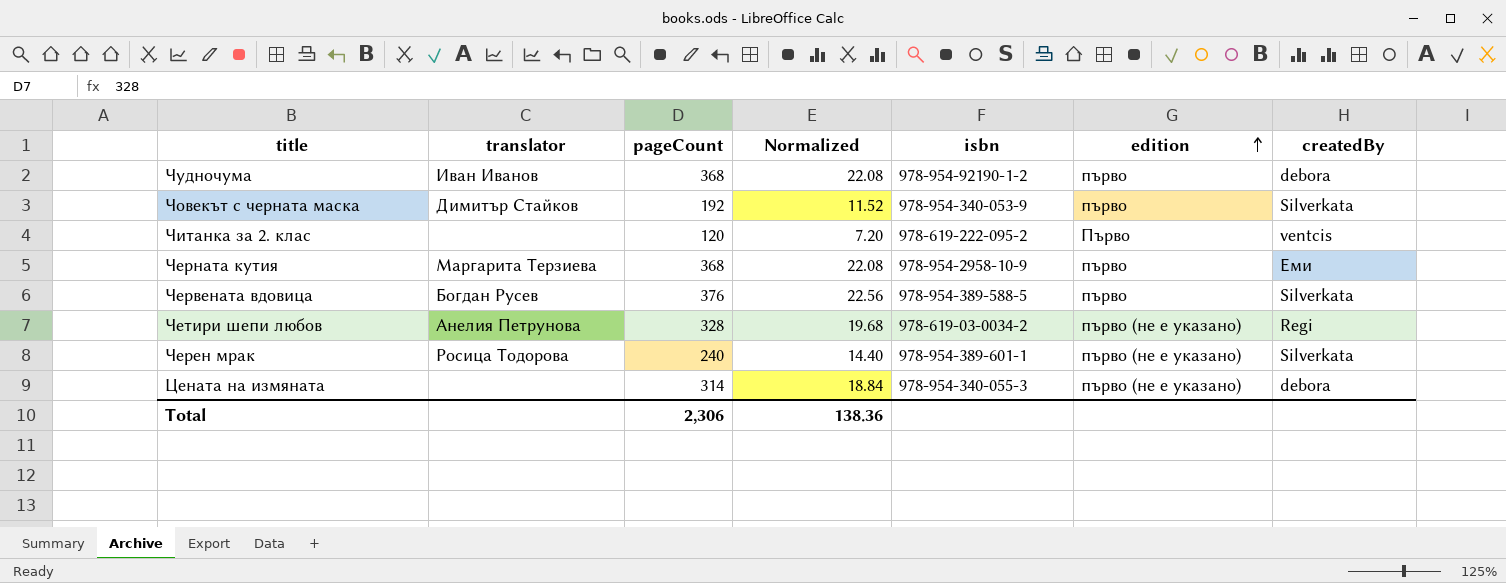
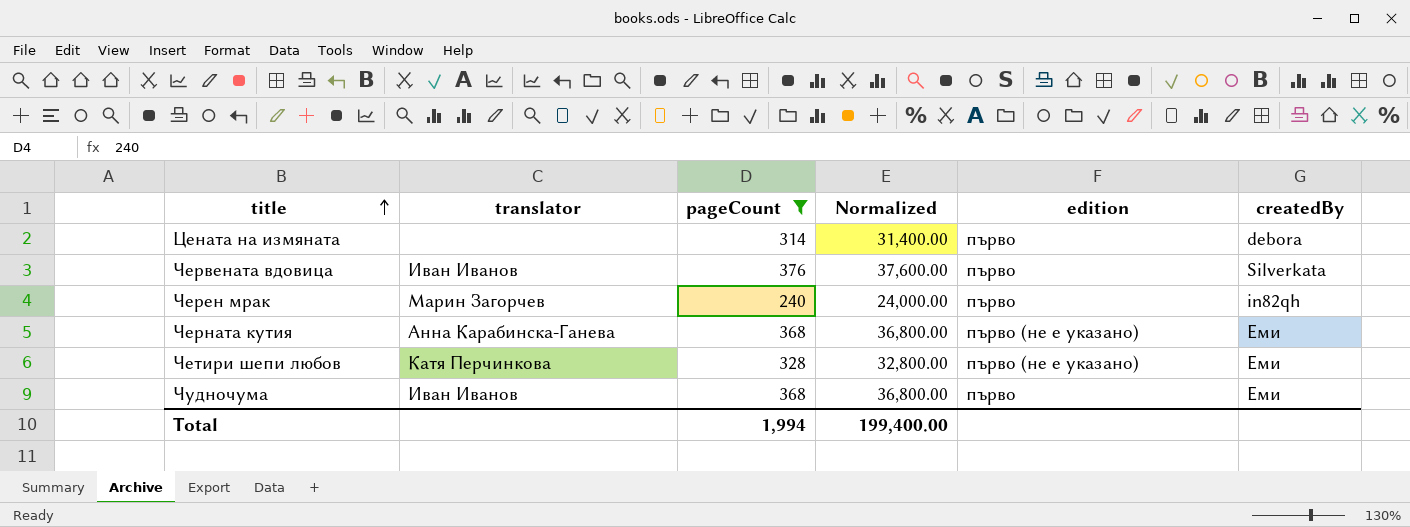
filter: none -> pageCount >= 240
row order: edition ascending -> title ascending
column isbn | position: 5 -> none
column Normalized | formula: [pageCount] * 0.06 -> [pageCount] * 100
Цената на измяната | edition: първо (не е указано) -> първо
Червената вдовица | translator: Богдан Русев -> Иван Иванов
Черен мрак | translator: Росица Тодорова -> Марин Загорчев
Черен мрак | edition: първо (не е указано) -> първо
Черен мрак | createdBy: Silverkata -> in82qh
Черната кутия | translator: Маргарита Терзиева -> Анна Карабинска-Ганева
Черната кутия | edition: първо -> първо (не е указано)
Четири шепи любов | translator: Анелия Петрунова -> Катя Перчинкова
Четири шепи любов | createdBy: Regi -> Еми
Чудночума | createdBy: debora -> Еми
Total | pageCount: 2,306 -> 1,994
Total | Normalized: 138.36 -> 199,400.00

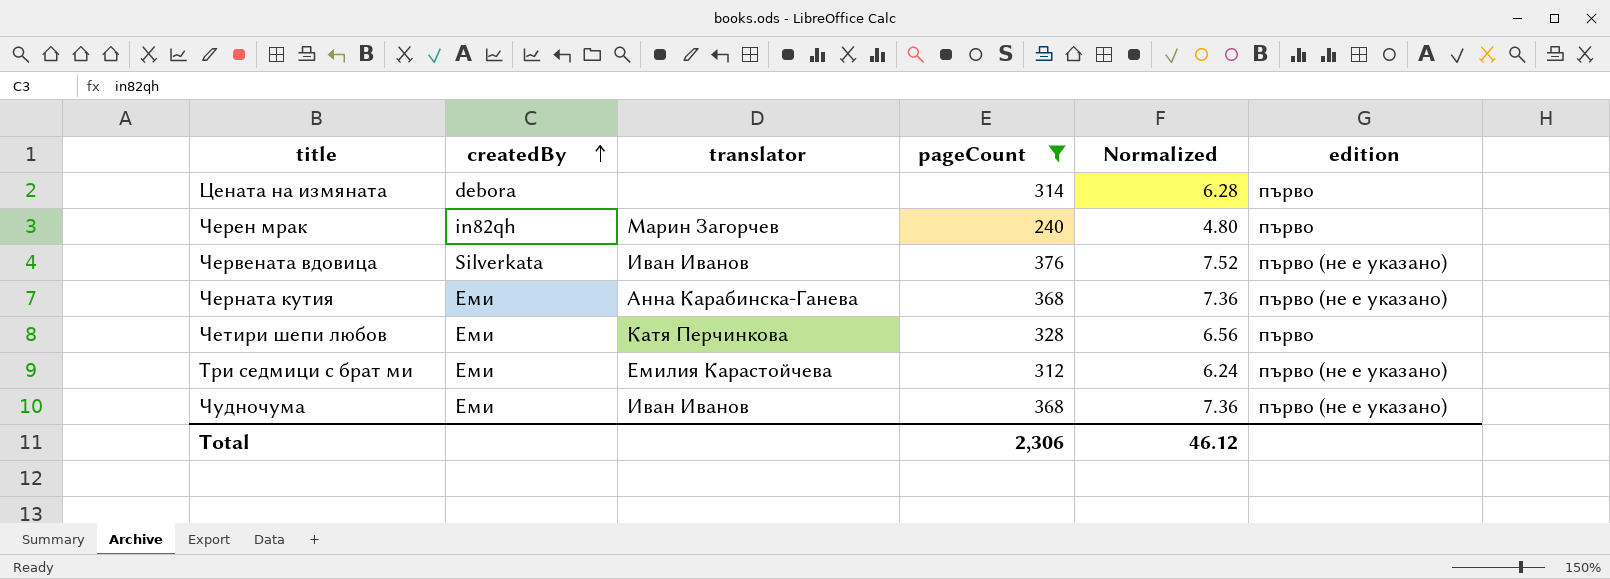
row order: title ascending -> createdBy ascending
column createdBy | position: 6 -> 2
column Normalized | formula: [pageCount] * 100 -> [pageCount] * 0.02
Червената вдовица | edition: първо -> първо (не е указано)
Четири шепи любов | edition: първо (не е указано) -> първо
row Три седмици с брат ми: none -> Еми | Емилия Карастойчева | 312 | 6.24 | първо (не е указано)
Чудночума | edition: първо -> първо (не е указано)
Total | pageCount: 1,994 -> 2,306
Total | Normalized: 199,400.00 -> 46.12

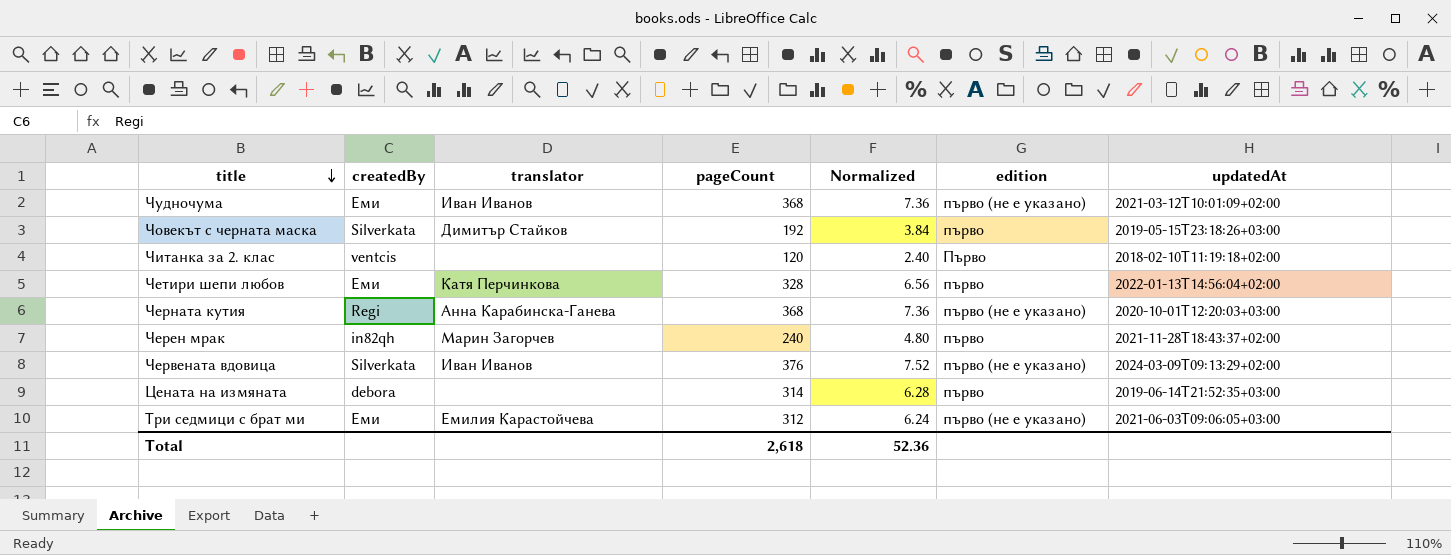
filter: pageCount >= 240 -> none
row order: createdBy ascending -> title descending
column updatedAt | position: none -> 7
Черната кутия | createdBy: Еми -> Regi
Total | pageCount: 2,306 -> 2,618
Total | Normalized: 46.12 -> 52.36

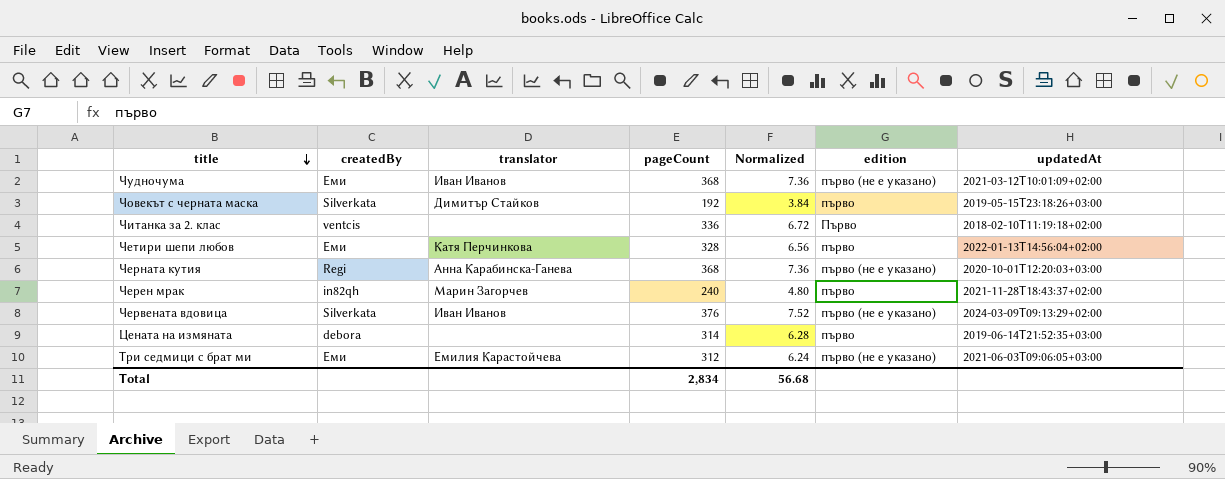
Читанка за 2. клас | pageCount: 120 -> 336
Читанка за 2. клас | Normalized: 2.40 -> 6.72
Total | pageCount: 2,618 -> 2,834
Total | Normalized: 52.36 -> 56.68

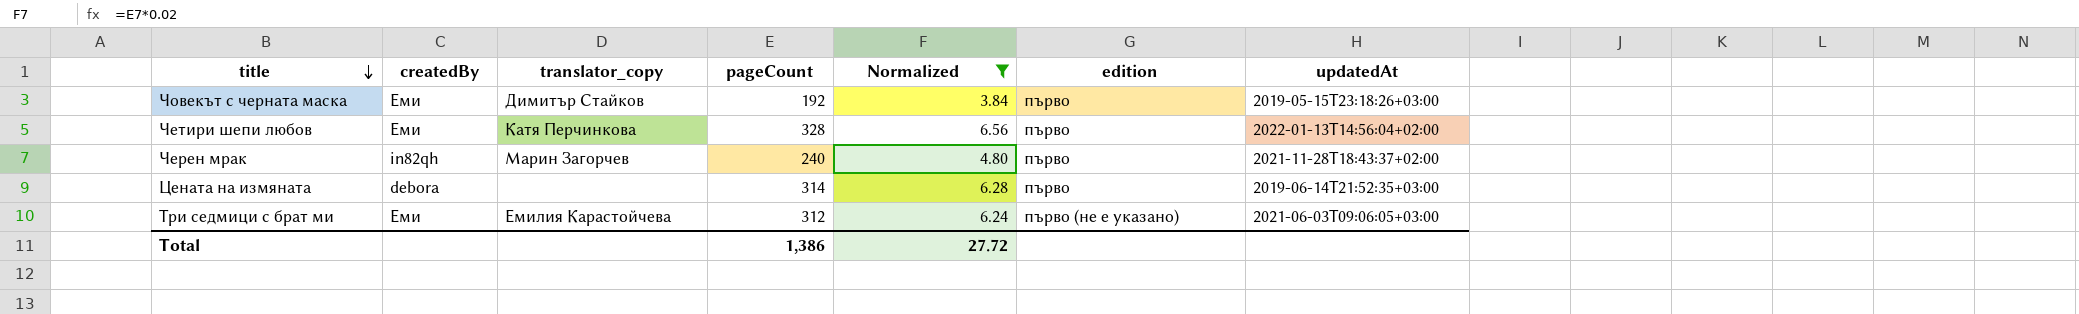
filter: none -> Normalized <= 6.56
column name: translator -> translator_copy
Човекът с черната маска | createdBy: Silverkata -> Еми
Total | pageCount: 2,834 -> 1,386
Total | Normalized: 56.68 -> 27.72

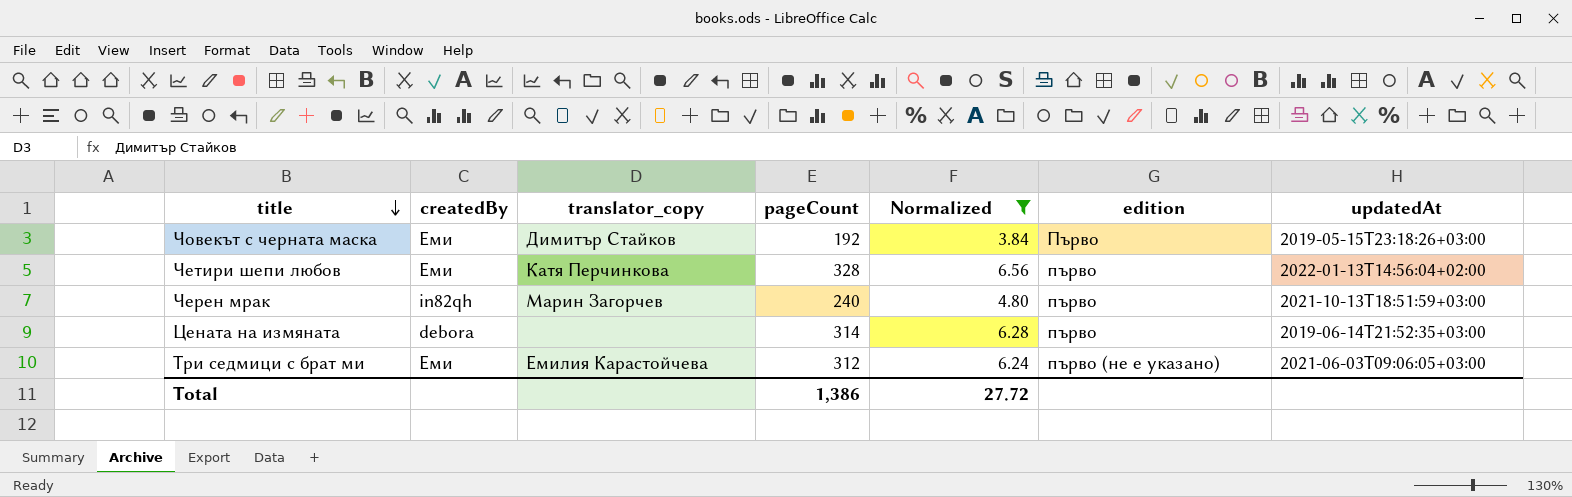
Човекът с черната маска | edition: първо -> Първо
Черен мрак | updatedAt: 2021-11-28T18:43:37+02:00 -> 2021-10-13T18:51:59+03:00

